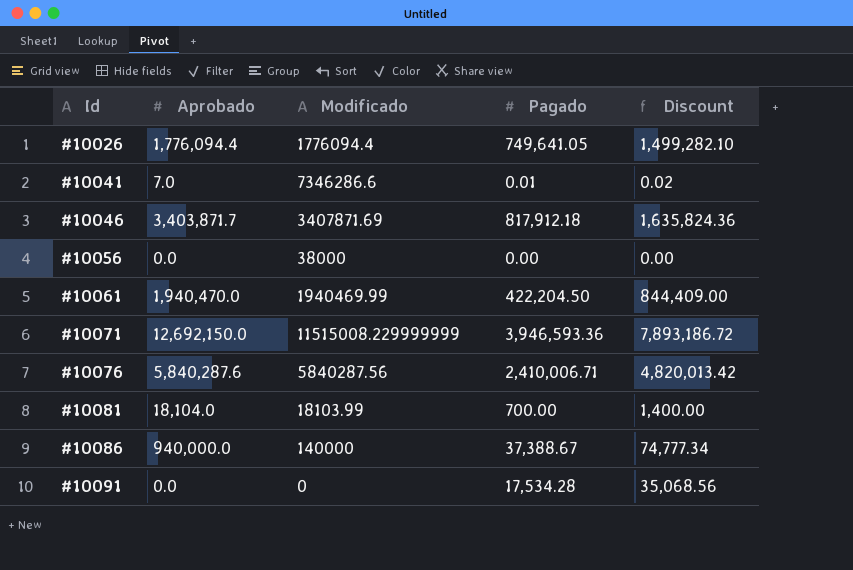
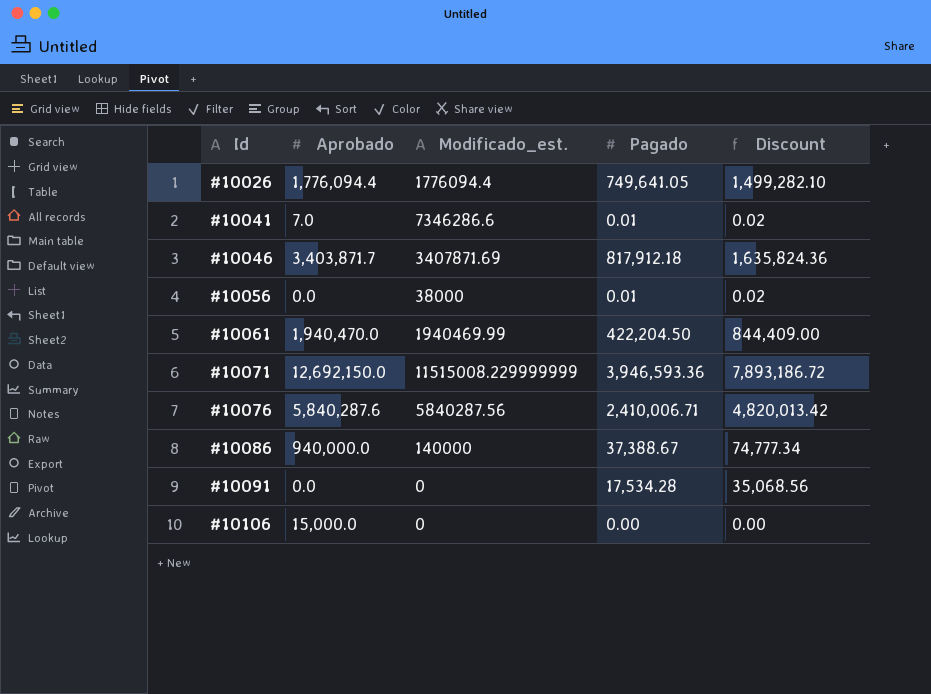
column name: Modificado -> Modificado_est.
row #10081: 18,104.0 | 18103.99 | 700.00 | 1,400.00 -> none
#10056 | Pagado: 0.00 -> 0.01
#10056 | Discount: 0.00 -> 0.02
row #10106: none -> 15,000.0 | 0 | 0.00 | 0.00

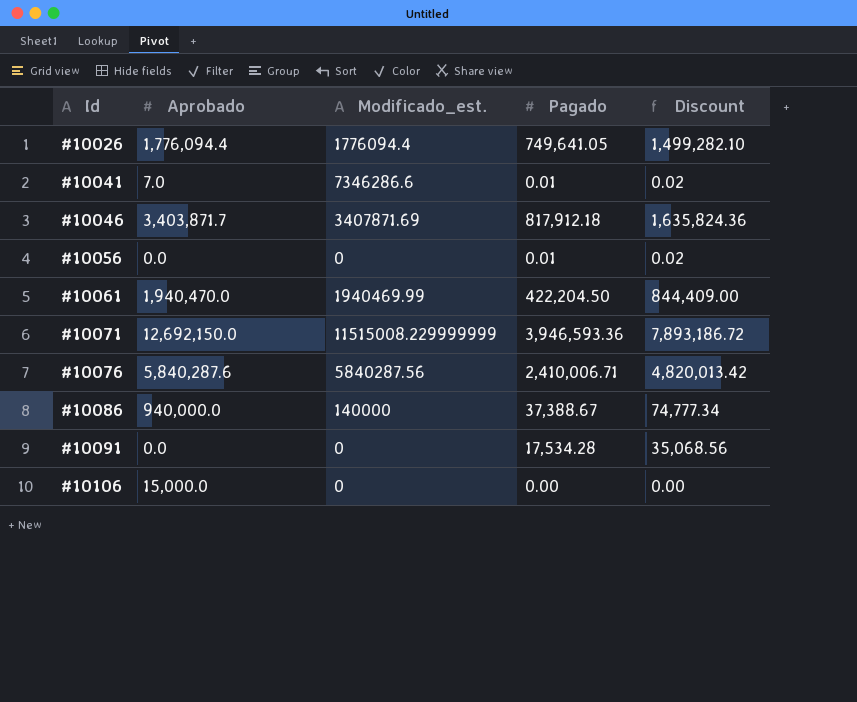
#10056 | Modificado_est.: 38000 -> 0

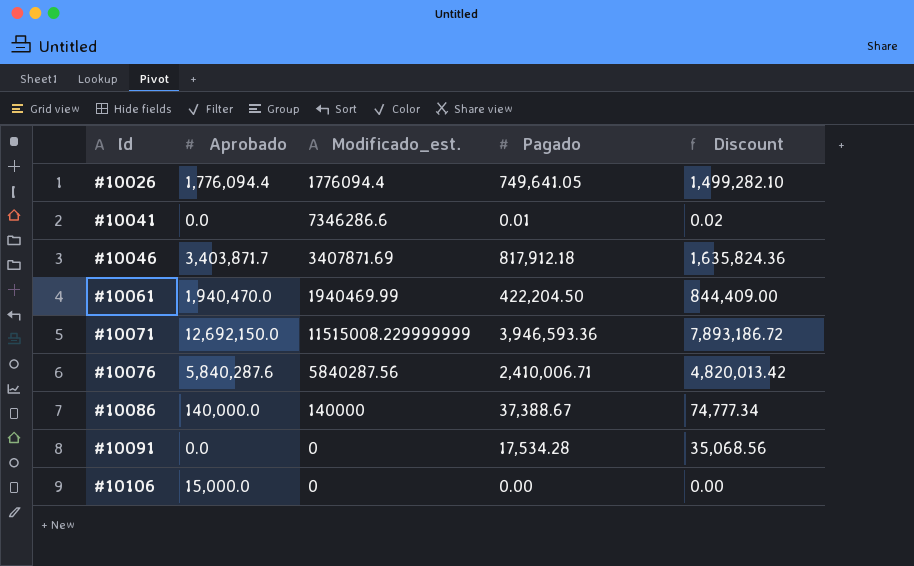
row #10056: 0.0 | 0 | 0.01 | 0.02 -> none
#10041 | Aprobado: 7.0 -> 0.0
#10086 | Aprobado: 940,000.0 -> 140,000.0

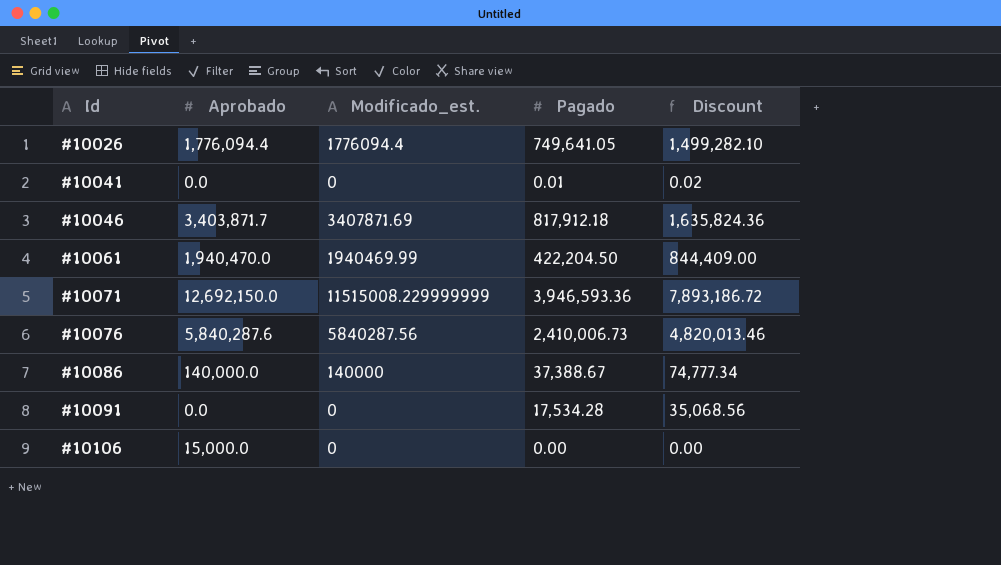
#10041 | Modificado_est.: 7346286.6 -> 0
#10076 | Pagado: 2,410,006.71 -> 2,410,006.73
#10076 | Discount: 4,820,013.42 -> 4,820,013.46

